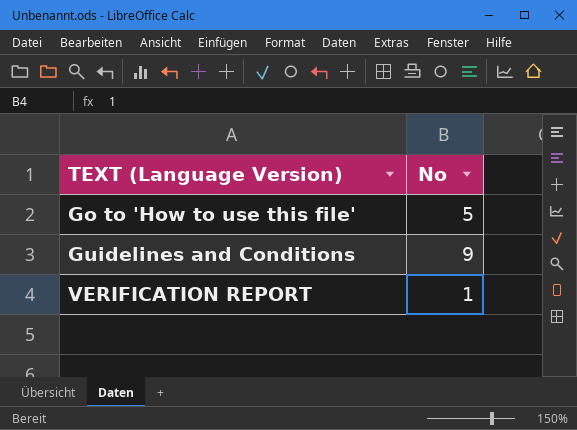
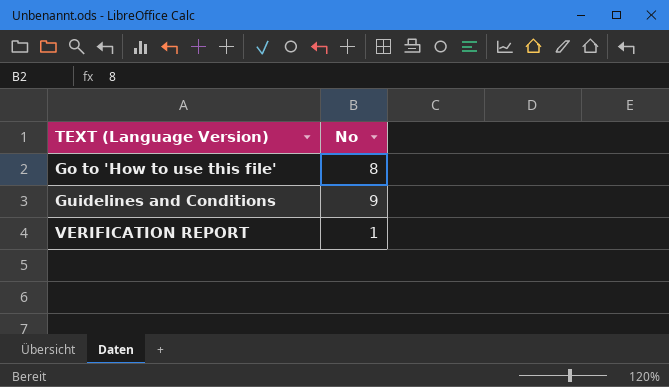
Go to 'How to use this file' | No: 5 -> 8

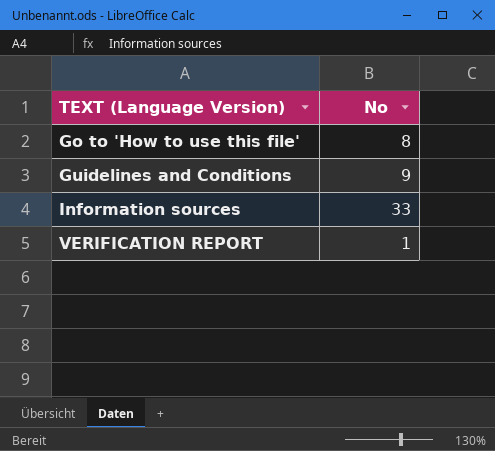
row Information sources: none -> 33

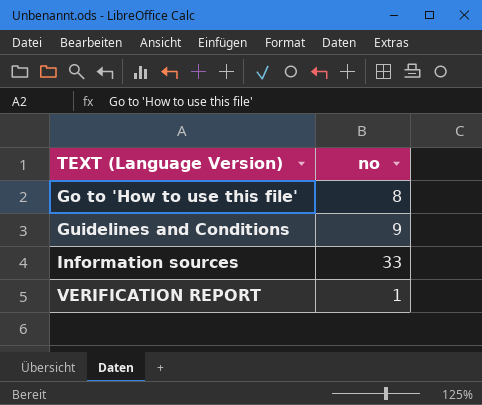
column name: No -> no

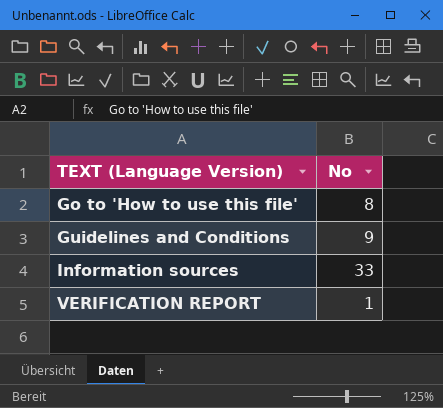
column name: no -> No

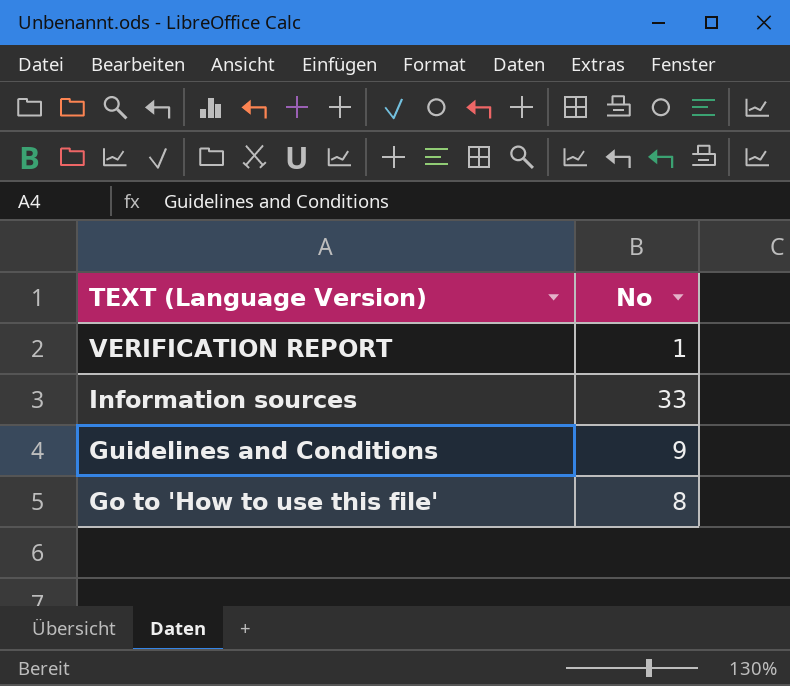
row order: TEXT (Language Version) ascending -> TEXT (Language Version) descending

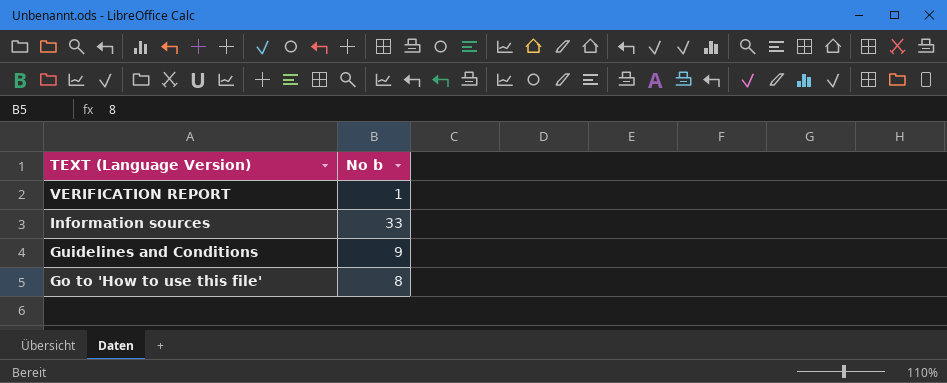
column name: No -> No b

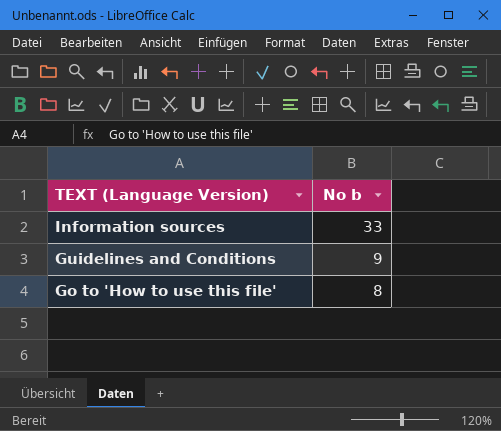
row VERIFICATION REPORT: 1 -> none

